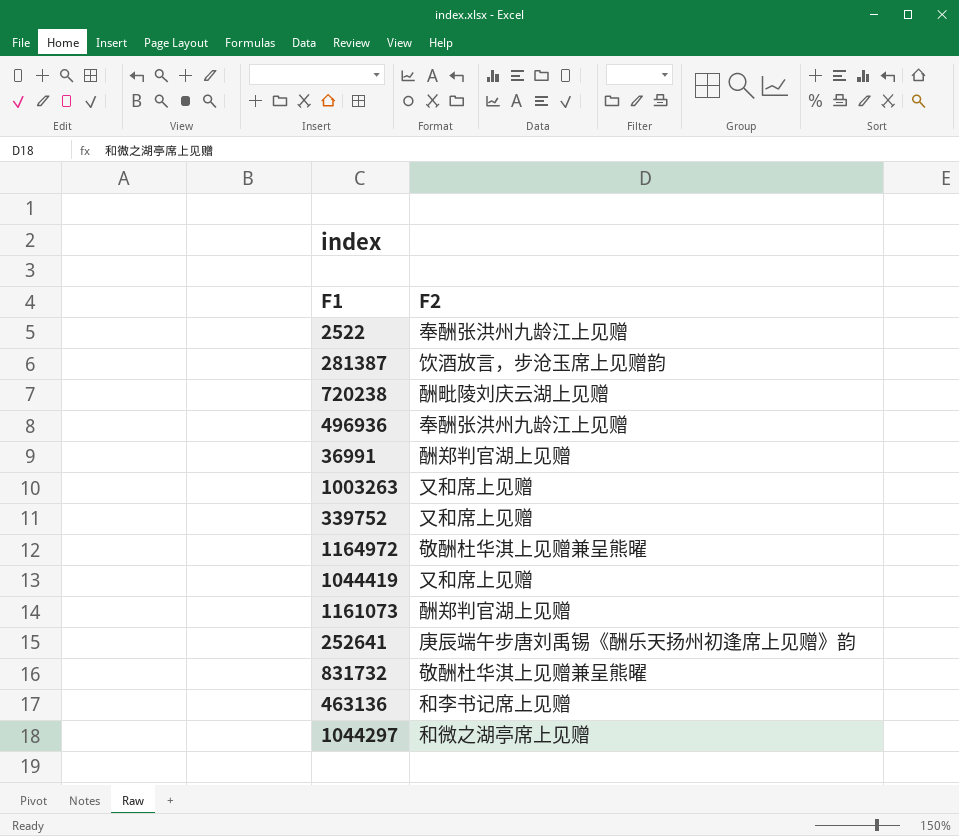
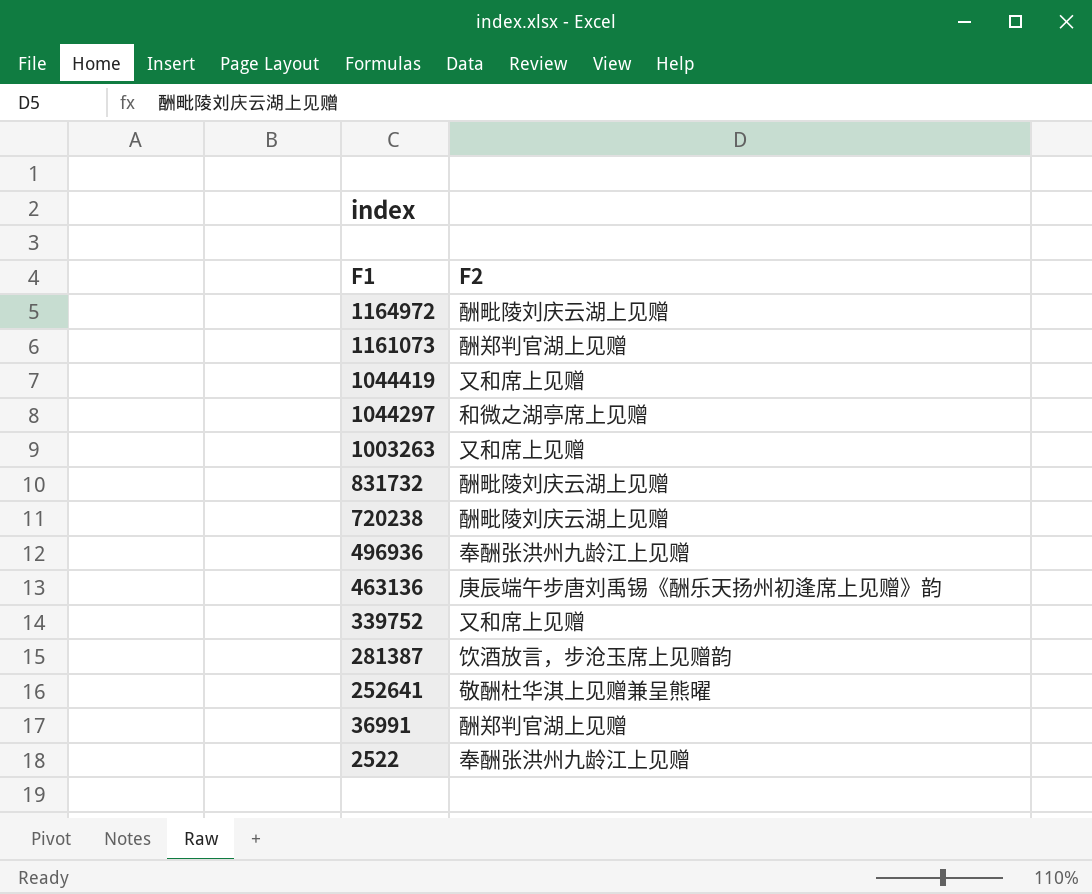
row order: none -> F1 descending
1164972 | F2: 敬酬杜华淇上见赠兼呈熊曜 -> 酬毗陵刘庆云湖上见赠
831732 | F2: 敬酬杜华淇上见赠兼呈熊曜 -> 酬毗陵刘庆云湖上见赠
463136 | F2: 和李书记席上见赠 -> 庚辰端午步唐刘禹锡《酬乐天扬州初逢席上见赠》韵
252641 | F2: 庚辰端午步唐刘禹锡《酬乐天扬州初逢席上见赠》韵 -> 敬酬杜华淇上见赠兼呈熊曜

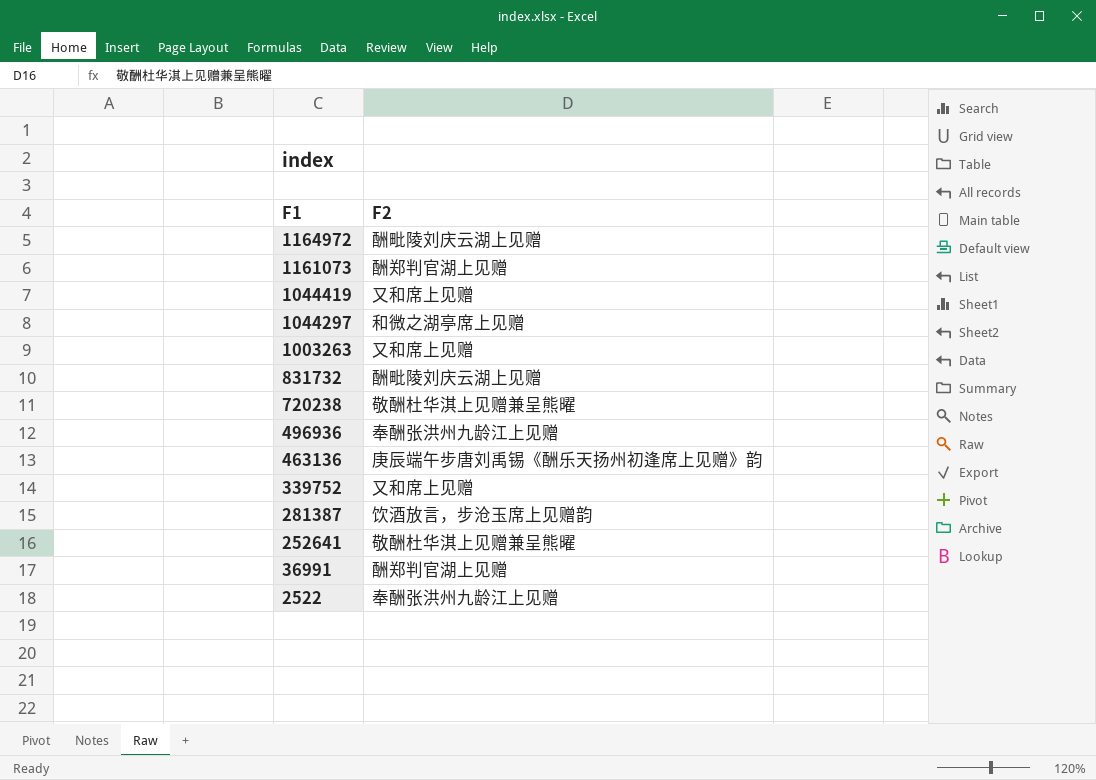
720238 | F2: 酬毗陵刘庆云湖上见赠 -> 敬酬杜华淇上见赠兼呈熊曜

